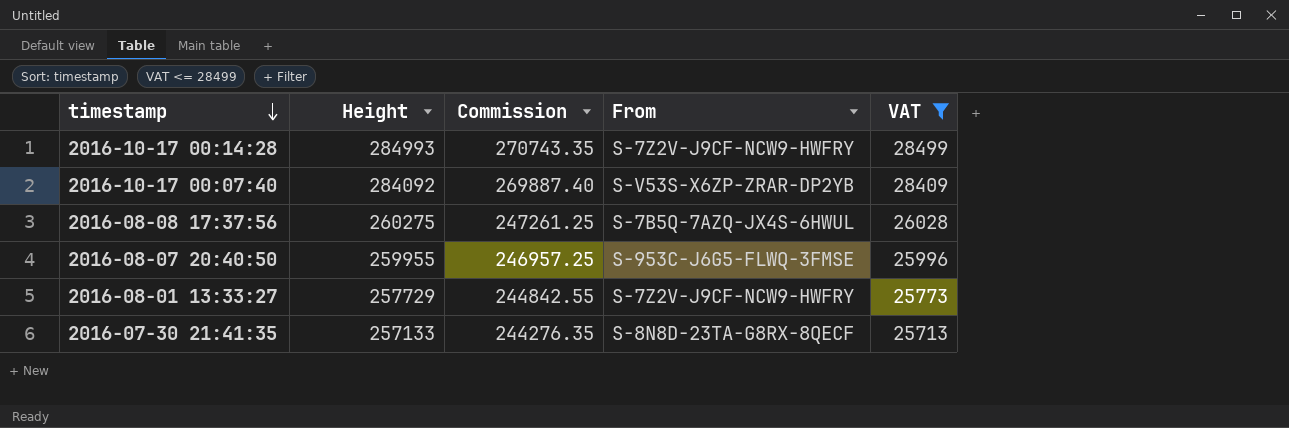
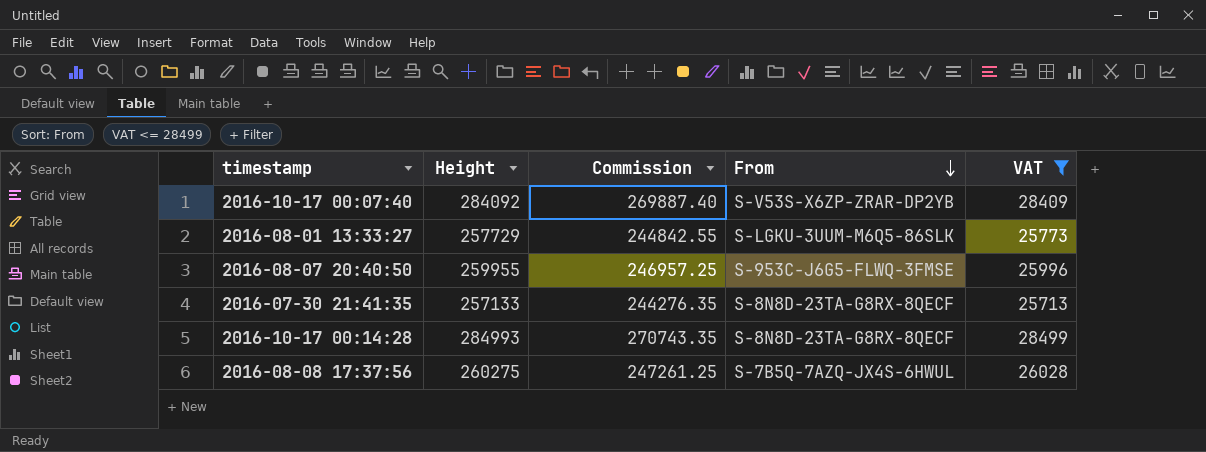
row order: timestamp descending -> From descending
2016-08-01 13:33:27 | From: S-7Z2V-J9CF-NCW9-HWFRY -> S-LGKU-3UUM-M6Q5-86SLK
2016-10-17 00:14:28 | From: S-7Z2V-J9CF-NCW9-HWFRY -> S-8N8D-23TA-G8RX-8QECF

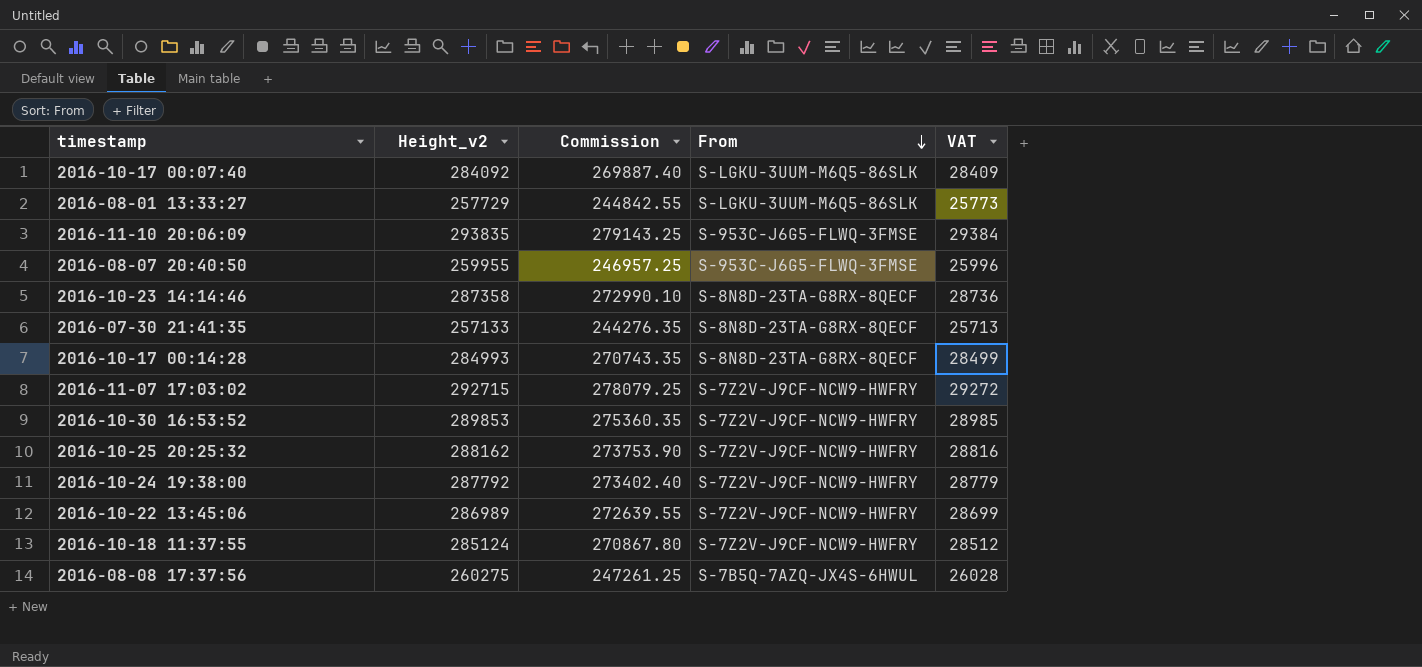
filter: VAT <= 28499 -> none
column name: Height -> Height_v2
2016-10-17 00:07:40 | From: S-V53S-X6ZP-ZRAR-DP2YB -> S-LGKU-3UUM-M6Q5-86SLK

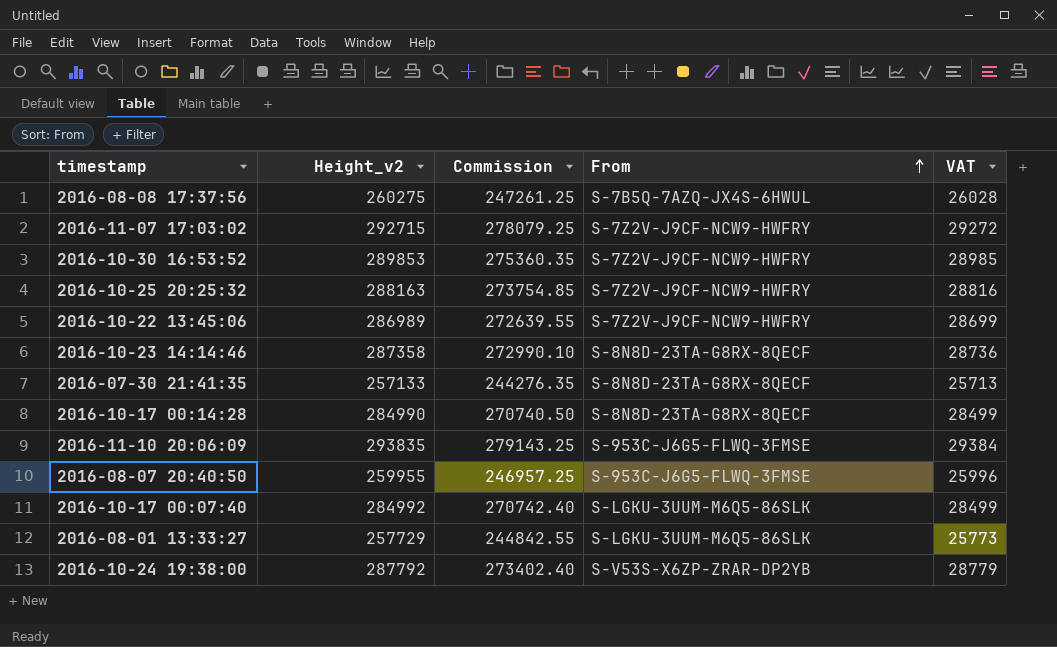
row order: From descending -> From ascending
row 2016-10-18 11:37:55: 285124 | 270867.80 | S-7Z2V-J9CF-NCW9-HWFRY | 28512 -> none
2016-10-25 20:25:32 | Height_v2: 288162 -> 288163
2016-10-25 20:25:32 | Commission: 273753.90 -> 273754.85
2016-10-17 00:14:28 | Height_v2: 284993 -> 284990
2016-10-17 00:14:28 | Commission: 270743.35 -> 270740.50
2016-10-17 00:07:40 | Height_v2: 284092 -> 284992
2016-10-17 00:07:40 | Commission: 269887.40 -> 270742.40
2016-10-17 00:07:40 | VAT: 28409 -> 28499
2016-10-24 19:38:00 | From: S-7Z2V-J9CF-NCW9-HWFRY -> S-V53S-X6ZP-ZRAR-DP2YB

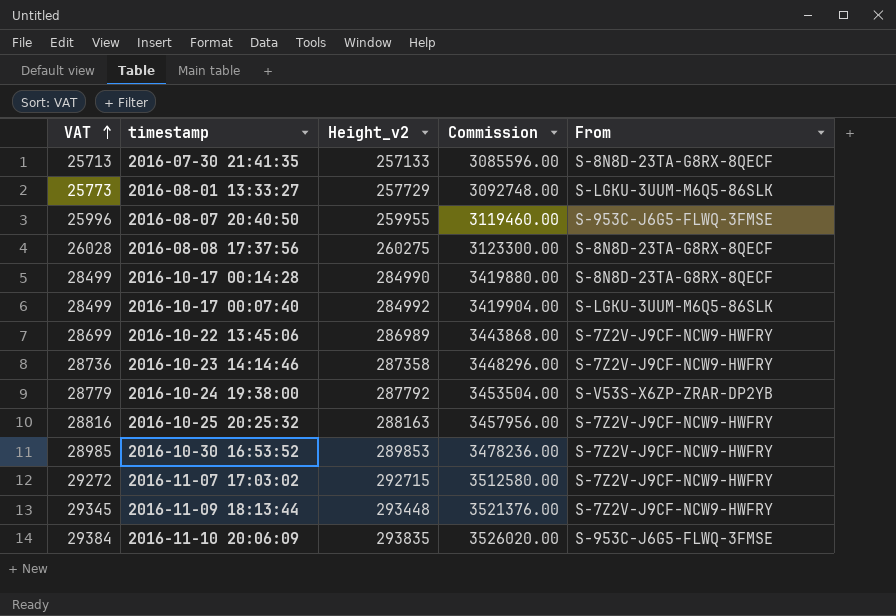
row order: From ascending -> VAT ascending
column VAT | position: 5 -> 1
column Commission | formula: [Height_v2] * 0.95 -> [Height_v2] * 12
2016-08-08 17:37:56 | From: S-7B5Q-7AZQ-JX4S-6HWUL -> S-8N8D-23TA-G8RX-8QECF
2016-10-23 14:14:46 | From: S-8N8D-23TA-G8RX-8QECF -> S-7Z2V-J9CF-NCW9-HWFRY
row 2016-11-09 18:13:44: none -> 29345 | 293448 | 3521376.00 | S-7Z2V-J9CF-NCW9-HWFRY

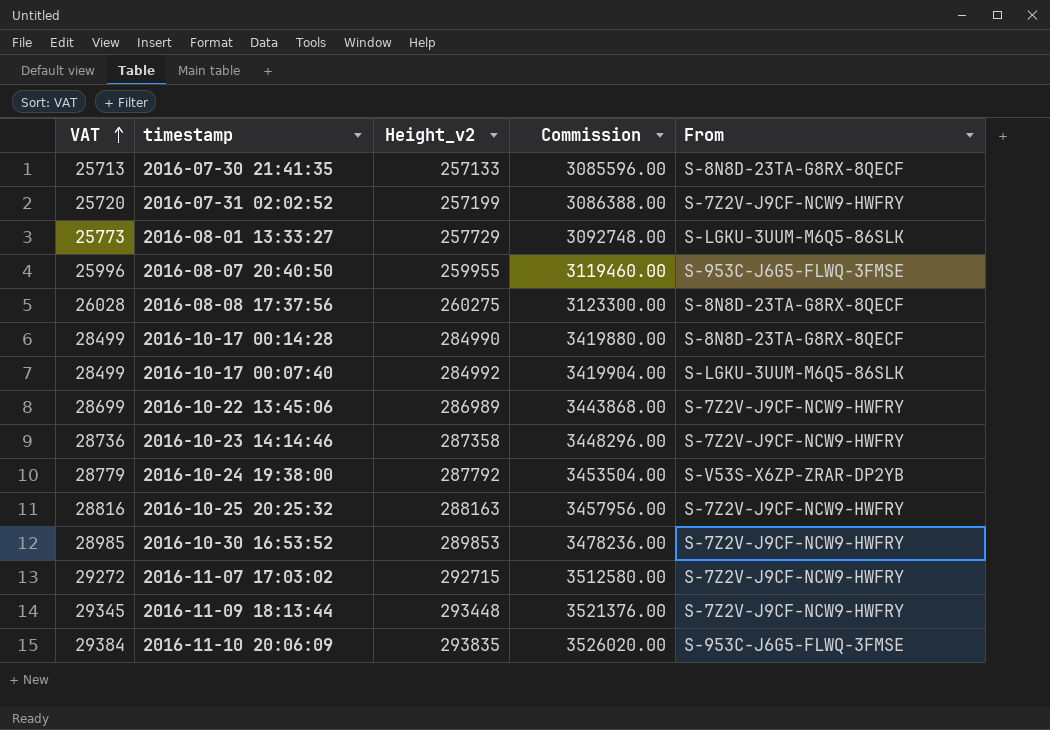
row 2016-07-31 02:02:52: none -> 25720 | 257199 | 3086388.00 | S-7Z2V-J9CF-NCW9-HWFRY

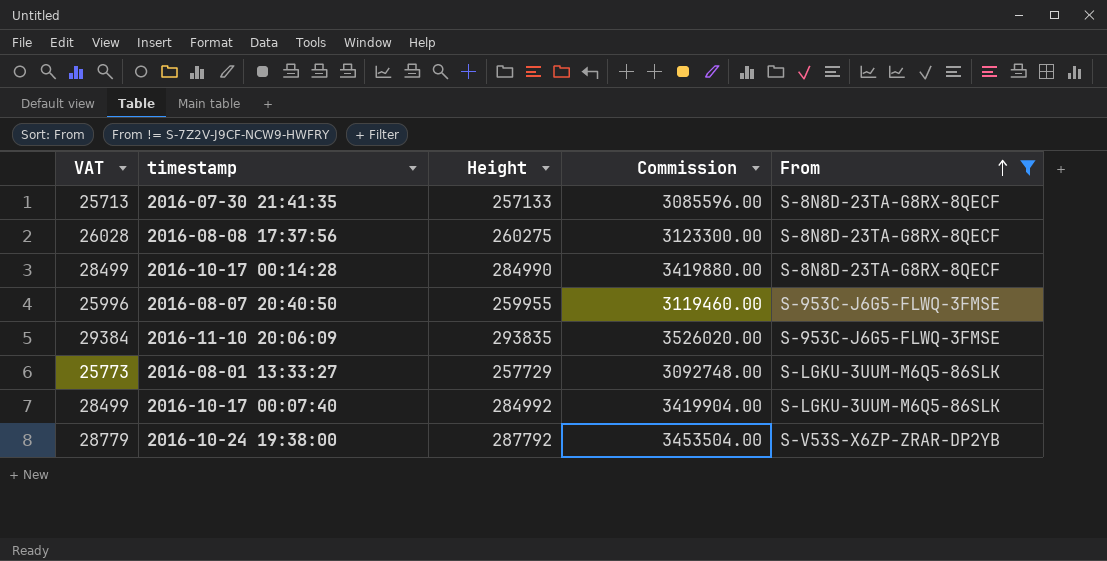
filter: none -> From != S-7Z2V-J9CF-NCW9-HWFRY
row order: VAT ascending -> From ascending
column name: Height_v2 -> Height

